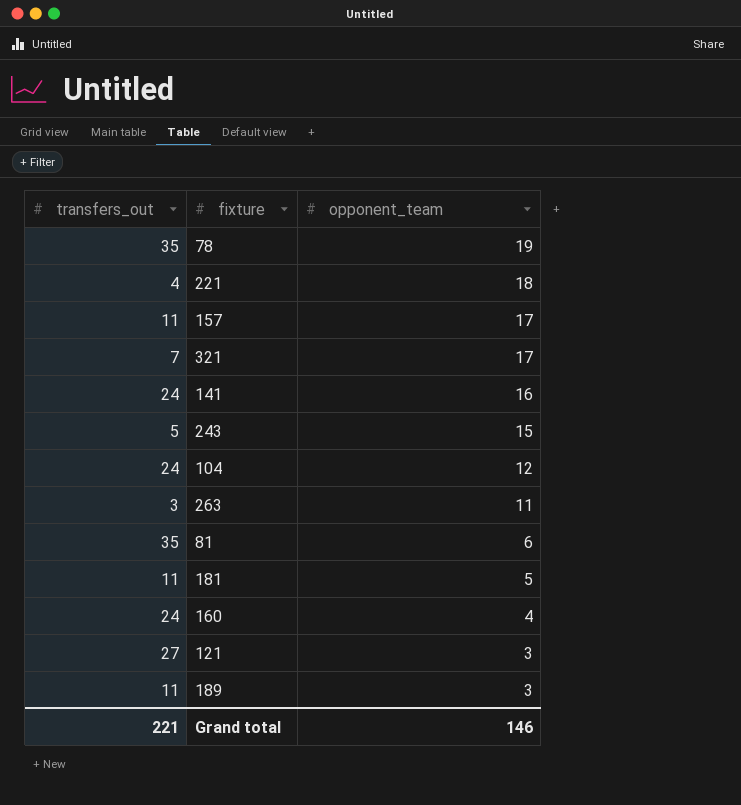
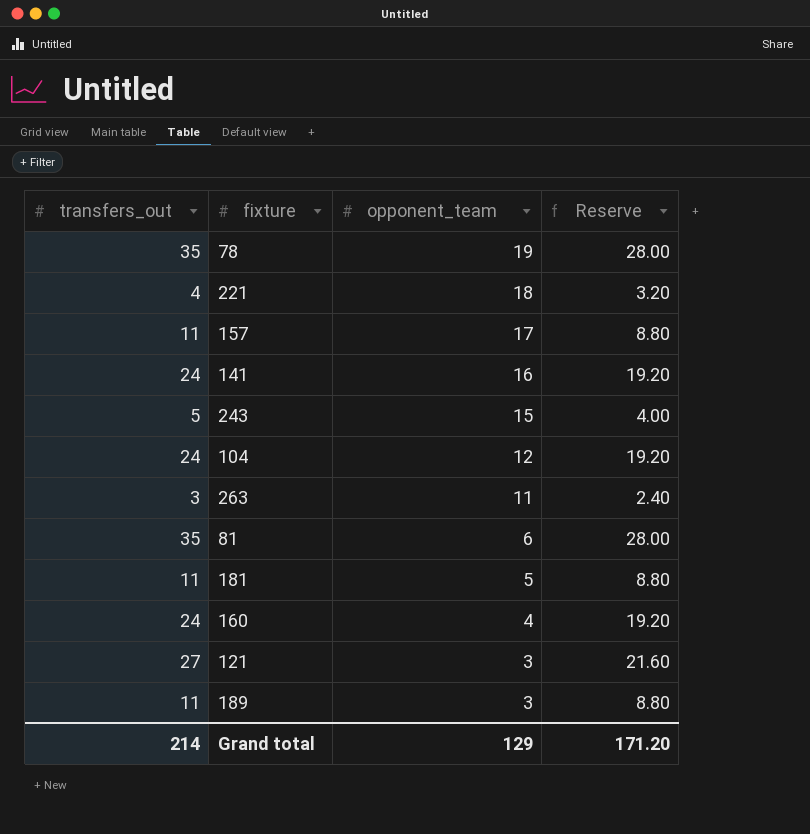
column Reserve | formula: none -> [transfers_out] * 0.8
row 321: 7 | 17 -> none
Grand total | transfers_out: 221 -> 214
Grand total | opponent_team: 146 -> 129

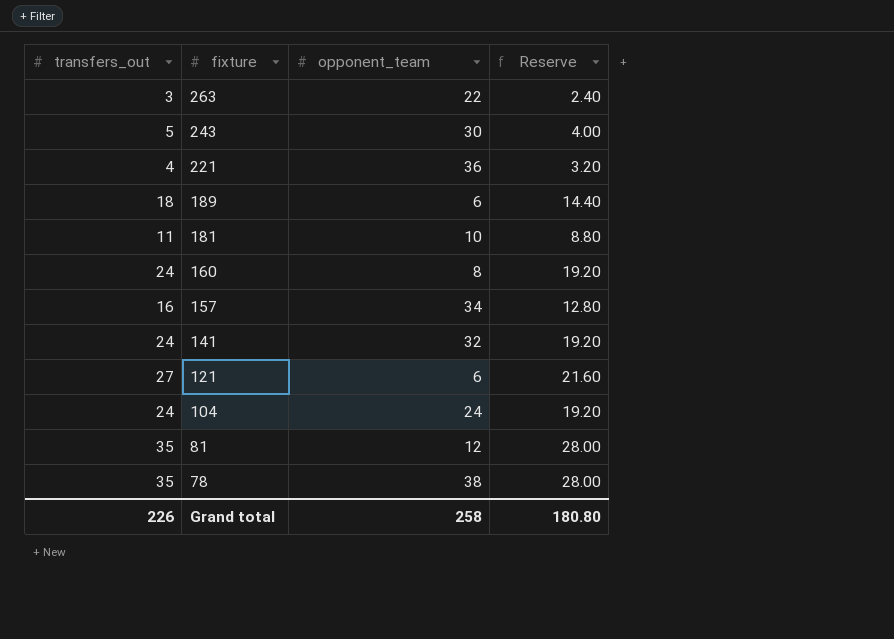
row order: opponent_team descending -> fixture descending
263 | opponent_team: 11 -> 22
243 | opponent_team: 15 -> 30
221 | opponent_team: 18 -> 36
189 | transfers_out: 11 -> 18
189 | opponent_team: 3 -> 6
189 | Reserve: 8.80 -> 14.40
181 | opponent_team: 5 -> 10
160 | opponent_team: 4 -> 8
157 | transfers_out: 11 -> 16
157 | opponent_team: 17 -> 34
157 | Reserve: 8.80 -> 12.80
141 | opponent_team: 16 -> 32
121 | opponent_team: 3 -> 6
104 | opponent_team: 12 -> 24
81 | opponent_team: 6 -> 12
78 | opponent_team: 19 -> 38
Grand total | transfers_out: 214 -> 226
Grand total | opponent_team: 129 -> 258
Grand total | Reserve: 171.20 -> 180.80

